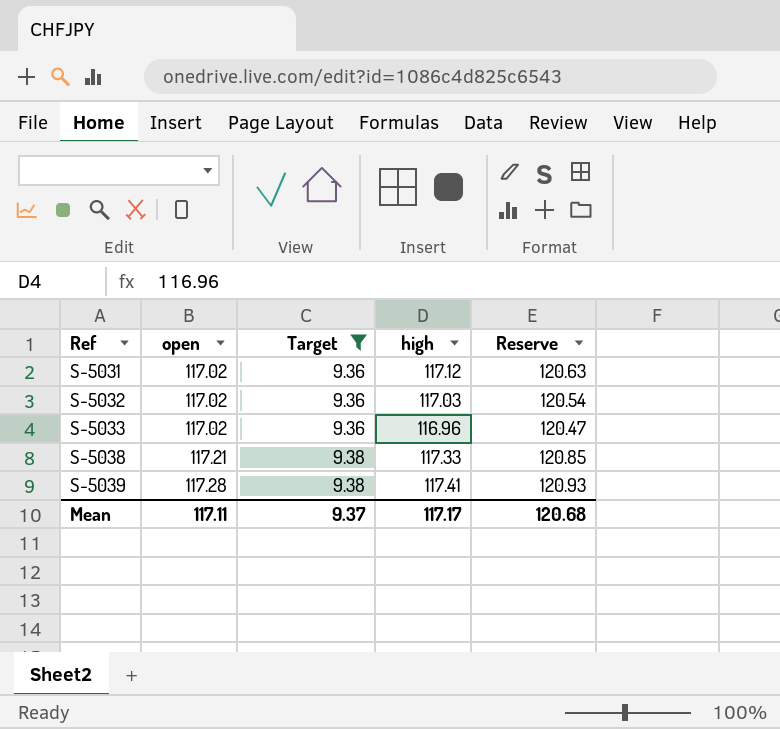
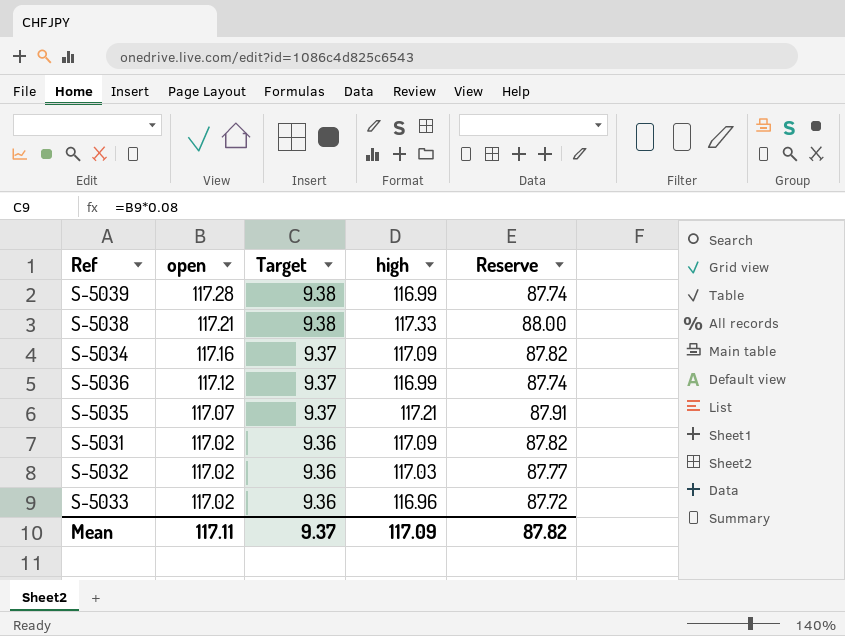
filter: Target != 9.37 -> none
row order: Ref ascending -> open descending
column Reserve | formula: [high] * 1.03 -> [high] * 0.75
S-5039 | high: 117.41 -> 116.99
S-5031 | high: 117.12 -> 117.09
Mean | high: 117.17 -> 117.09
Mean | Reserve: 120.68 -> 87.82

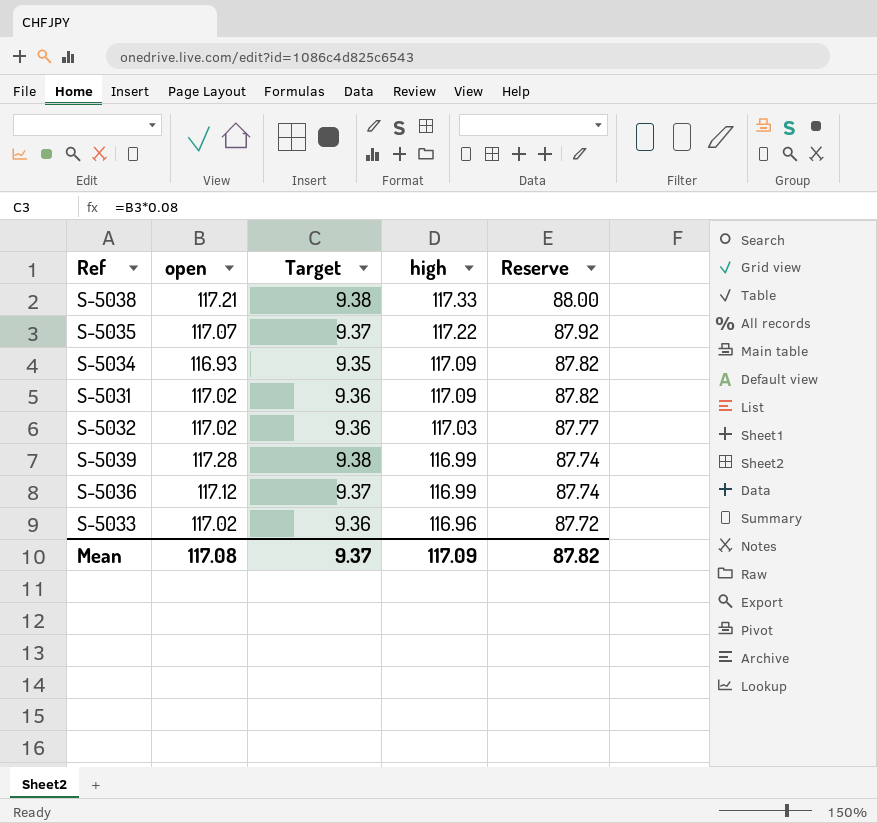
row order: open descending -> high descending
S-5035 | high: 117.21 -> 117.22
S-5035 | Reserve: 87.91 -> 87.92
S-5034 | open: 117.16 -> 116.93
S-5034 | Target: 9.37 -> 9.35
Mean | open: 117.11 -> 117.08

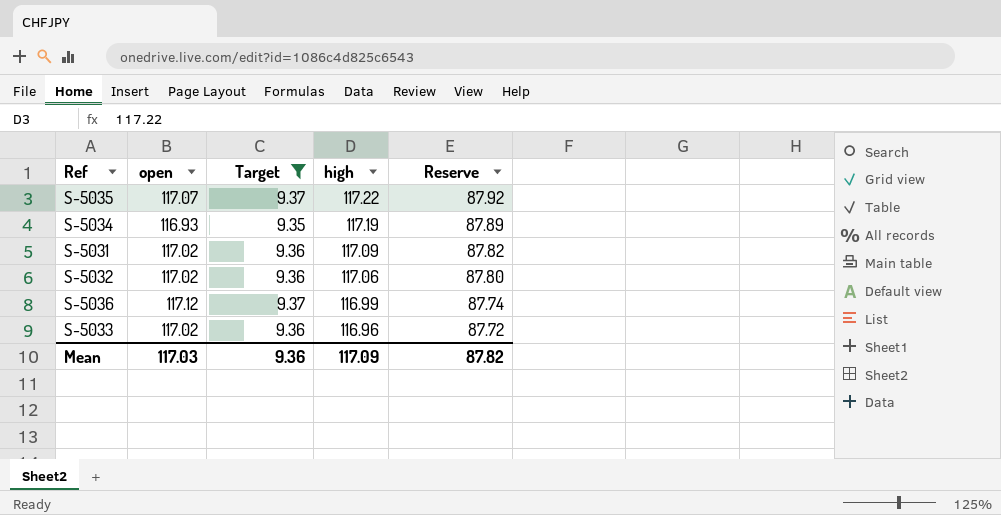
filter: none -> Target != 9.38
S-5034 | high: 117.09 -> 117.19
S-5034 | Reserve: 87.82 -> 87.89
S-5032 | high: 117.03 -> 117.06
S-5032 | Reserve: 87.77 -> 87.80
Mean | open: 117.08 -> 117.03
Mean | Target: 9.37 -> 9.36

